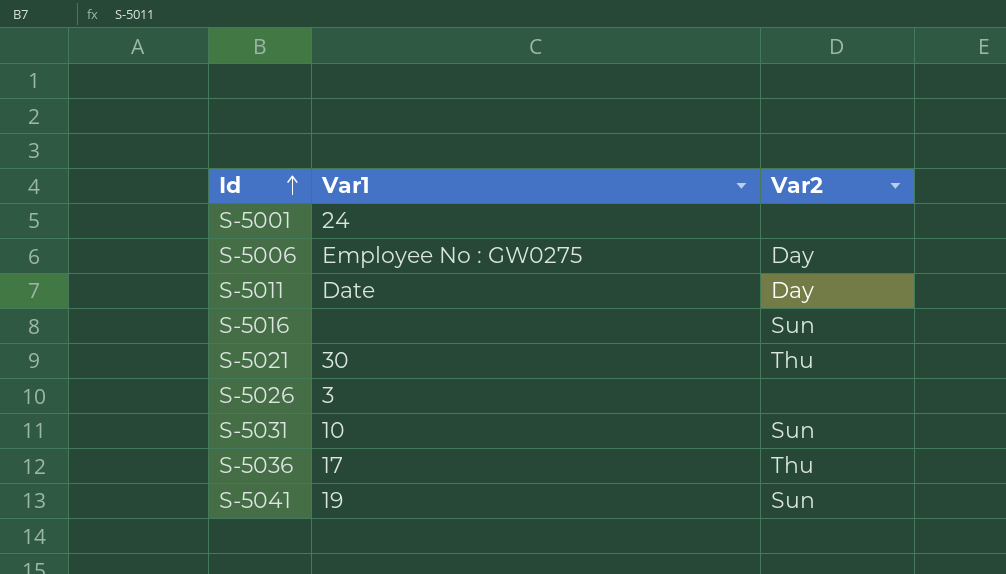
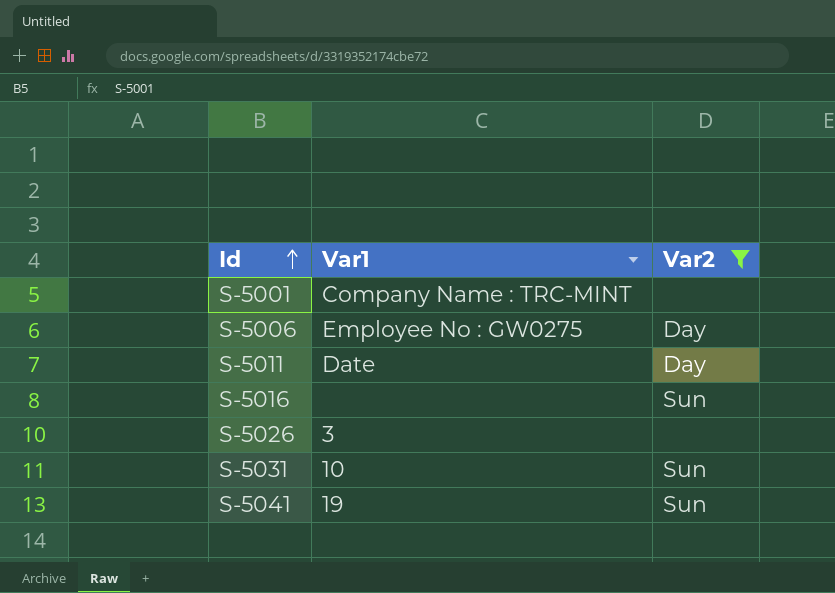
filter: none -> Var2 != Thu
S-5001 | Var1: 24 -> Company Name : TRC-MINT

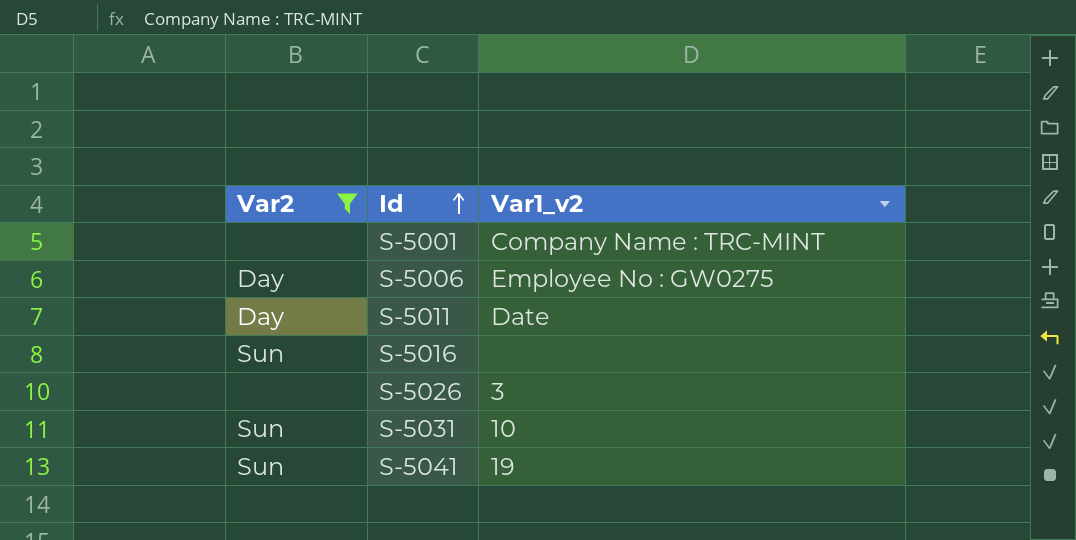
column Var2 | position: 3 -> 1
column name: Var1 -> Var1_v2

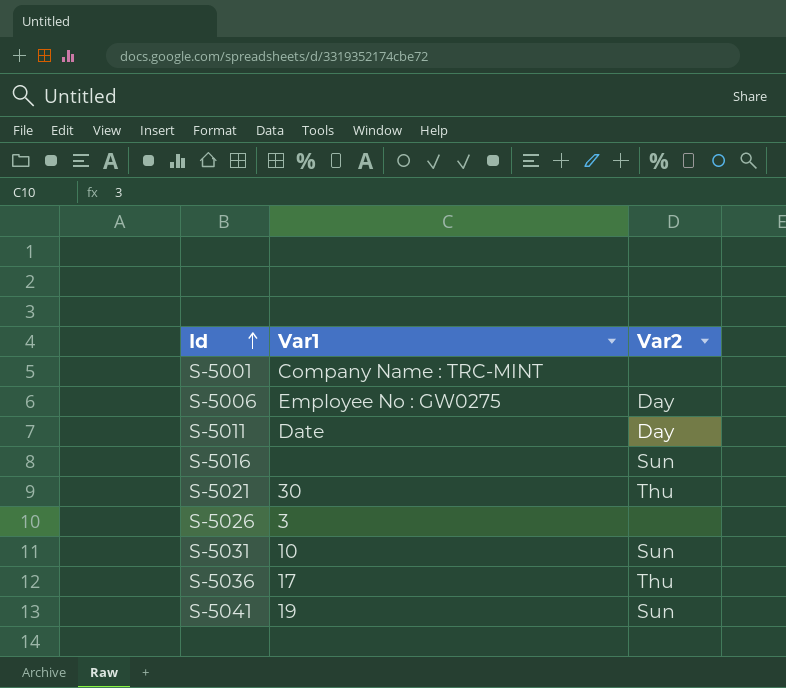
filter: Var2 != Thu -> none
column name: Var1_v2 -> Var1
column Var2 | position: 1 -> 3

